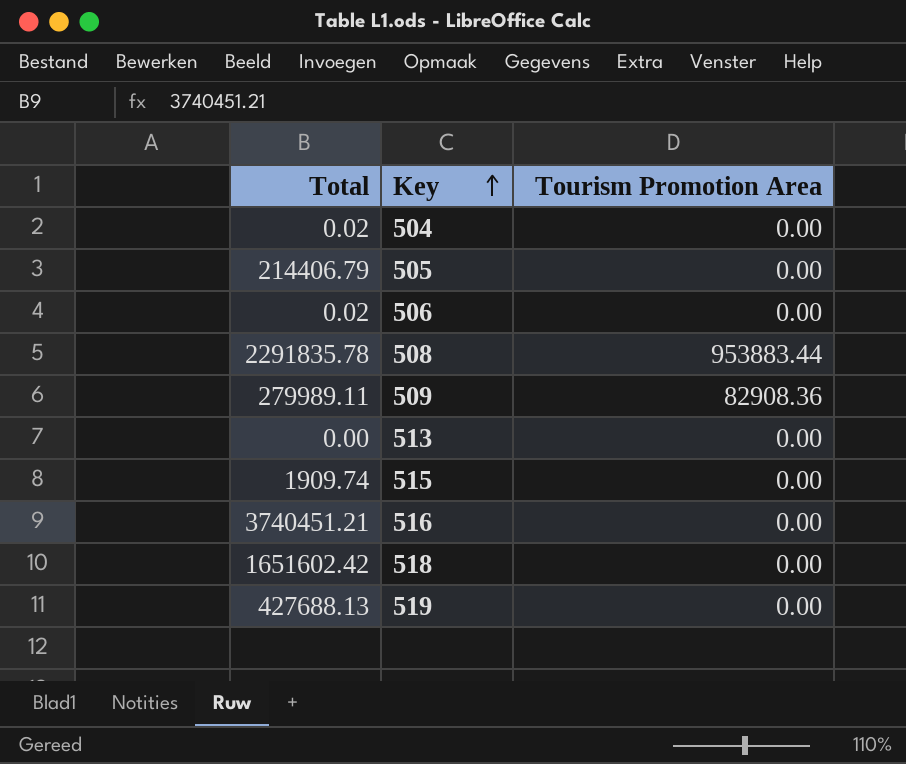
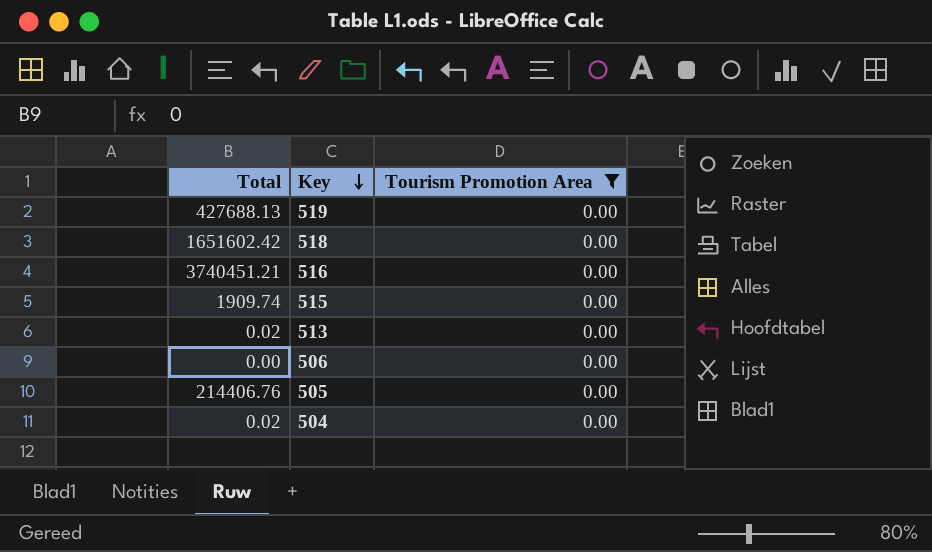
filter: none -> Tourism Promotion Area = 0.00
row order: Key ascending -> Key descending
513 | Total: 0.00 -> 0.02
506 | Total: 0.02 -> 0.00
505 | Total: 214406.79 -> 214406.76

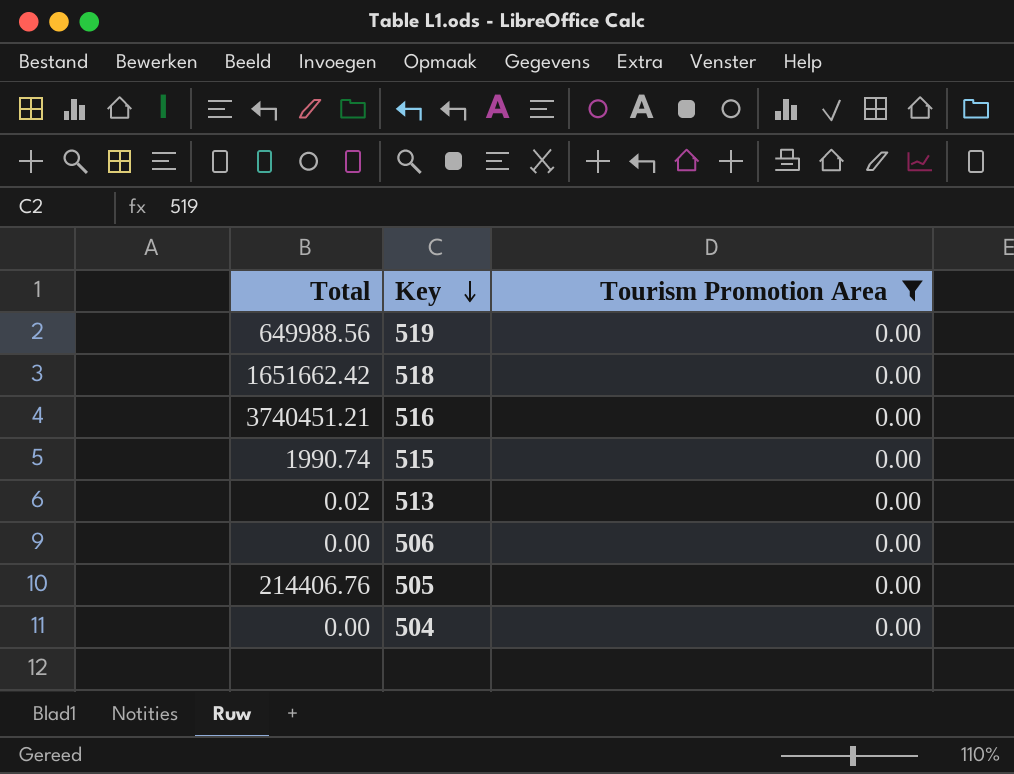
519 | Total: 427688.13 -> 649988.56
518 | Total: 1651602.42 -> 1651662.42
515 | Total: 1909.74 -> 1990.74
504 | Total: 0.02 -> 0.00

